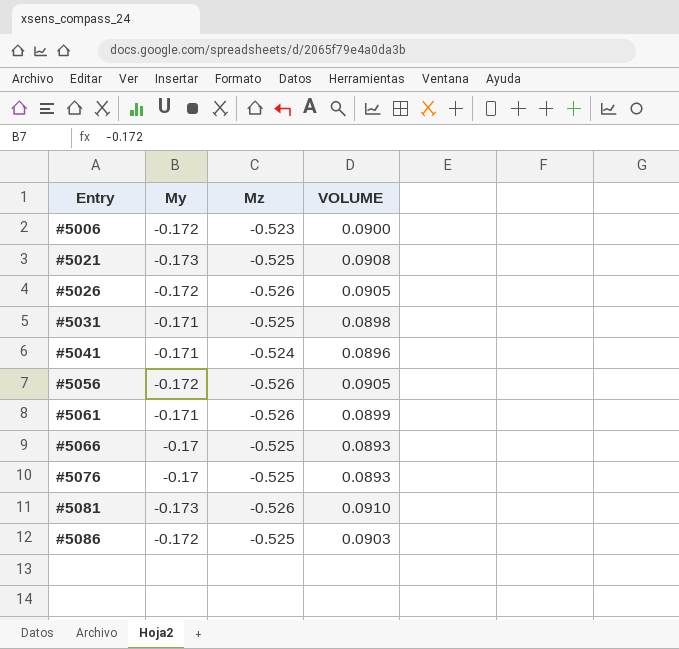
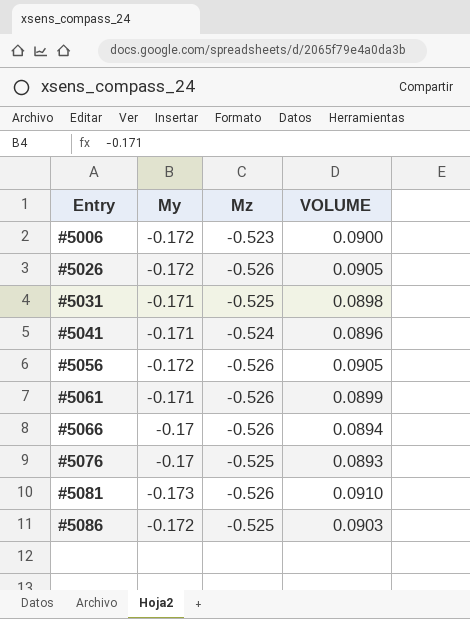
row #5021: -0.173 | -0.525 | 0.0908 -> none
#5066 | Mz: -0.525 -> -0.526
#5066 | VOLUME: 0.0893 -> 0.0894

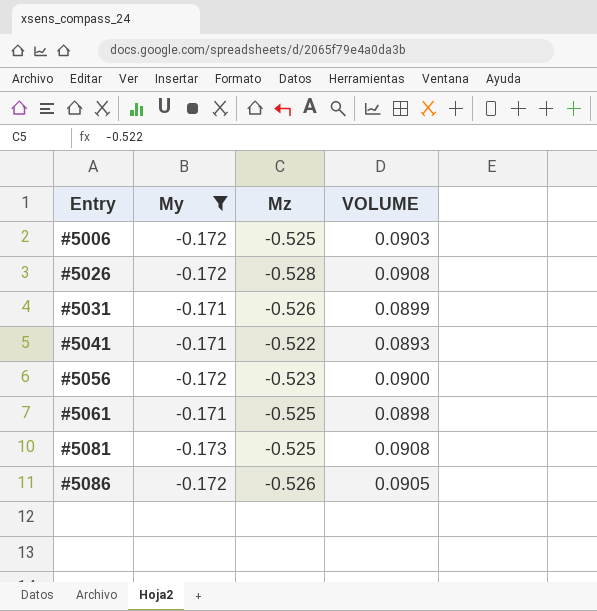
filter: none -> My != -0.17
#5006 | Mz: -0.523 -> -0.525
#5006 | VOLUME: 0.0900 -> 0.0903
#5026 | Mz: -0.526 -> -0.528
#5026 | VOLUME: 0.0905 -> 0.0908
#5031 | Mz: -0.525 -> -0.526
#5031 | VOLUME: 0.0898 -> 0.0899
#5041 | Mz: -0.524 -> -0.522
#5041 | VOLUME: 0.0896 -> 0.0893
#5056 | Mz: -0.526 -> -0.523
#5056 | VOLUME: 0.0905 -> 0.0900
#5061 | Mz: -0.526 -> -0.525
#5061 | VOLUME: 0.0899 -> 0.0898
#5081 | Mz: -0.526 -> -0.525
#5081 | VOLUME: 0.0910 -> 0.0908
#5086 | Mz: -0.525 -> -0.526
#5086 | VOLUME: 0.0903 -> 0.0905

